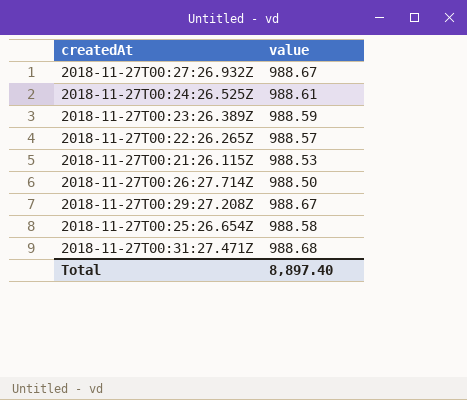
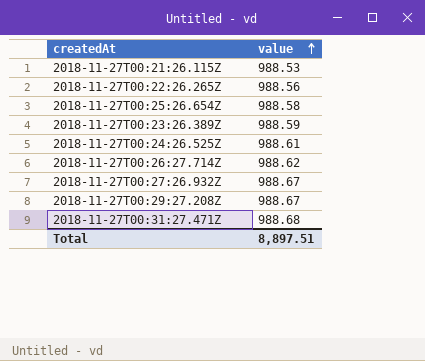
row order: none -> value ascending
2018-11-27T00:22:26.265Z | value: 988.57 -> 988.56
2018-11-27T00:26:27.714Z | value: 988.50 -> 988.62
Total | value: 8,897.40 -> 8,897.51

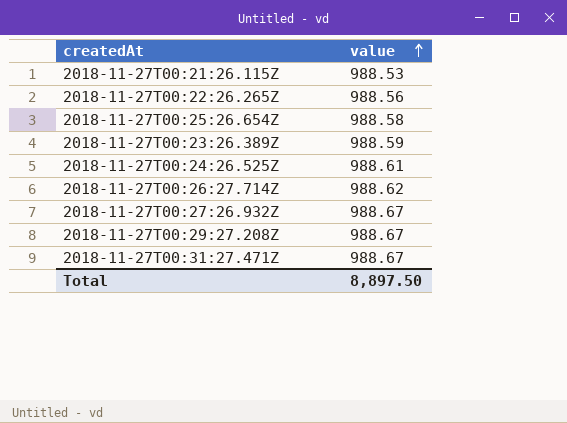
2018-11-27T00:31:27.471Z | value: 988.68 -> 988.67
Total | value: 8,897.51 -> 8,897.50

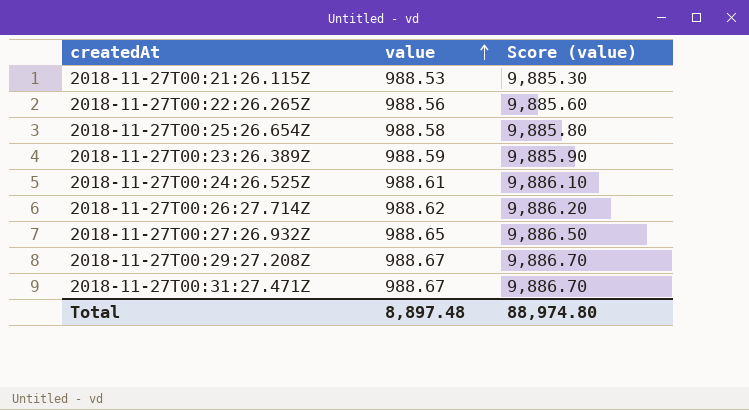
column Score (value) | formula: none -> [value] * 10
2018-11-27T00:27:26.932Z | value: 988.67 -> 988.65
Total | value: 8,897.50 -> 8,897.48

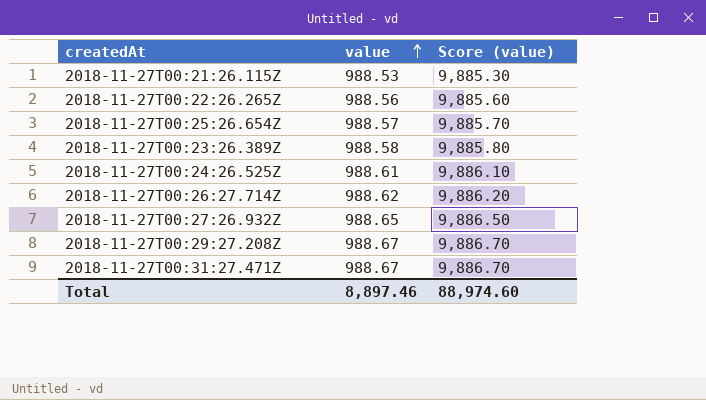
2018-11-27T00:25:26.654Z | value: 988.58 -> 988.57
2018-11-27T00:25:26.654Z | Score (value): 9,885.80 -> 9,885.70
2018-11-27T00:23:26.389Z | value: 988.59 -> 988.58
2018-11-27T00:23:26.389Z | Score (value): 9,885.90 -> 9,885.80
Total | value: 8,897.48 -> 8,897.46
Total | Score (value): 88,974.80 -> 88,974.60

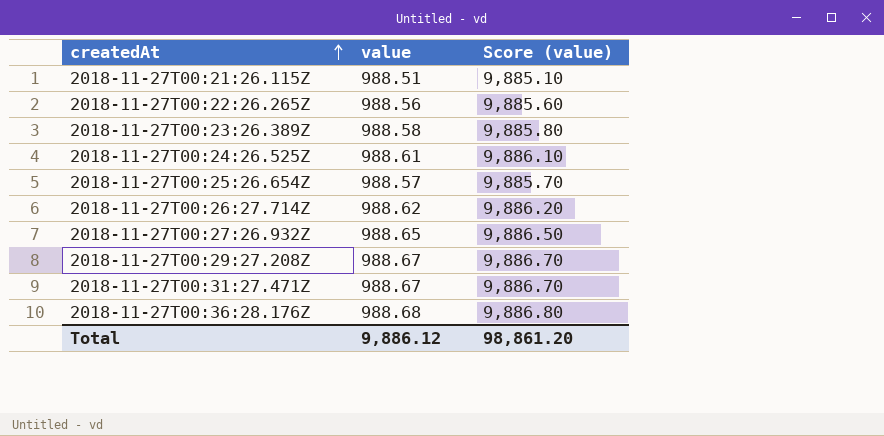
row order: value ascending -> createdAt ascending
2018-11-27T00:21:26.115Z | value: 988.53 -> 988.51
2018-11-27T00:21:26.115Z | Score (value): 9,885.30 -> 9,885.10
row 2018-11-27T00:36:28.176Z: none -> 988.68 | 9,886.80
Total | value: 8,897.46 -> 9,886.12
Total | Score (value): 88,974.60 -> 98,861.20

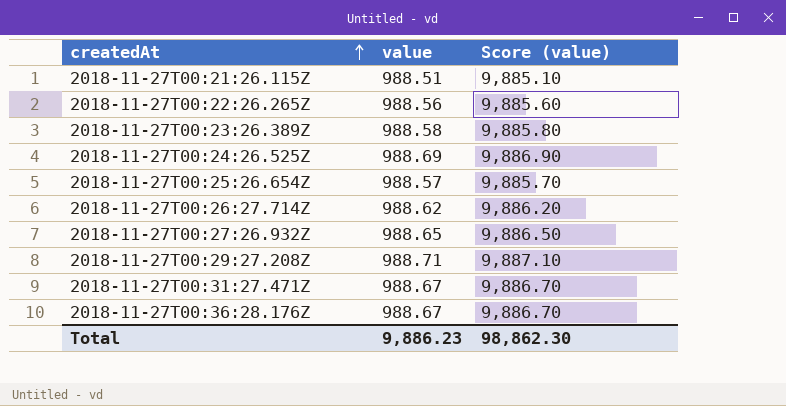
2018-11-27T00:24:26.525Z | value: 988.61 -> 988.69
2018-11-27T00:24:26.525Z | Score (value): 9,886.10 -> 9,886.90
2018-11-27T00:29:27.208Z | value: 988.67 -> 988.71
2018-11-27T00:29:27.208Z | Score (value): 9,886.70 -> 9,887.10
2018-11-27T00:36:28.176Z | value: 988.68 -> 988.67
2018-11-27T00:36:28.176Z | Score (value): 9,886.80 -> 9,886.70
Total | value: 9,886.12 -> 9,886.23
Total | Score (value): 98,861.20 -> 98,862.30

